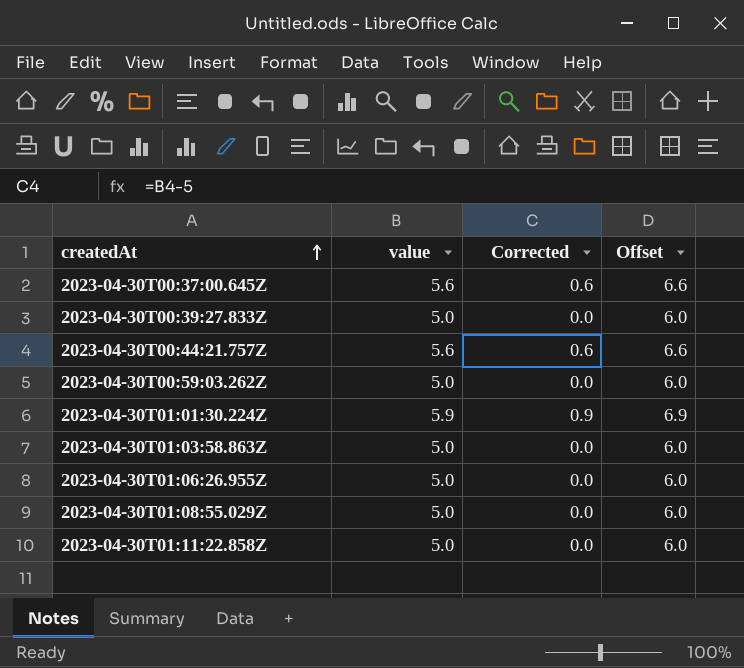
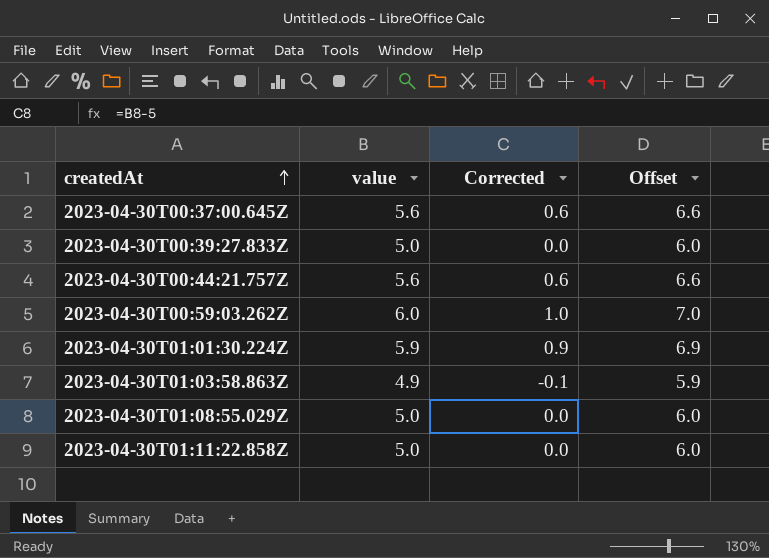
row 2023-04-30T01:06:26.955Z: 5.0 | 0.0 | 6.0 -> none
2023-04-30T00:59:03.262Z | value: 5.0 -> 6.0
2023-04-30T00:59:03.262Z | Corrected: 0.0 -> 1.0
2023-04-30T00:59:03.262Z | Offset: 6.0 -> 7.0
2023-04-30T01:03:58.863Z | value: 5.0 -> 4.9
2023-04-30T01:03:58.863Z | Corrected: 0.0 -> -0.1
2023-04-30T01:03:58.863Z | Offset: 6.0 -> 5.9

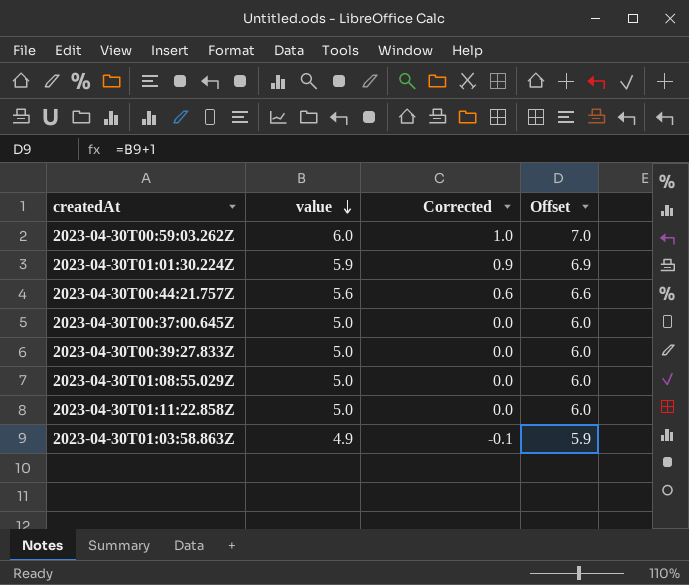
row order: createdAt ascending -> value descending
2023-04-30T00:37:00.645Z | value: 5.6 -> 5.0
2023-04-30T00:37:00.645Z | Corrected: 0.6 -> 0.0
2023-04-30T00:37:00.645Z | Offset: 6.6 -> 6.0

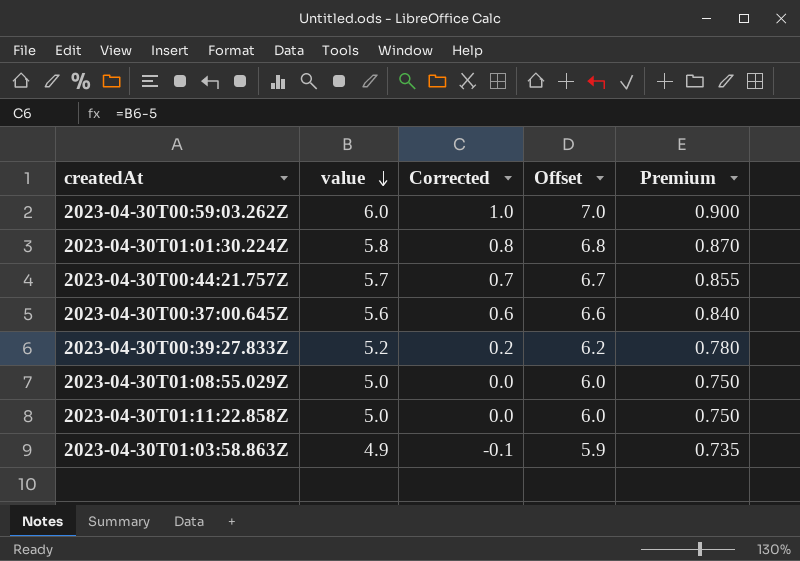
column Premium | formula: none -> [value] * 0.15
2023-04-30T01:01:30.224Z | value: 5.9 -> 5.8
2023-04-30T01:01:30.224Z | Corrected: 0.9 -> 0.8
2023-04-30T01:01:30.224Z | Offset: 6.9 -> 6.8
2023-04-30T00:44:21.757Z | value: 5.6 -> 5.7
2023-04-30T00:44:21.757Z | Corrected: 0.6 -> 0.7
2023-04-30T00:44:21.757Z | Offset: 6.6 -> 6.7
2023-04-30T00:37:00.645Z | value: 5.0 -> 5.6
2023-04-30T00:37:00.645Z | Corrected: 0.0 -> 0.6
2023-04-30T00:37:00.645Z | Offset: 6.0 -> 6.6
2023-04-30T00:39:27.833Z | value: 5.0 -> 5.2
2023-04-30T00:39:27.833Z | Corrected: 0.0 -> 0.2
2023-04-30T00:39:27.833Z | Offset: 6.0 -> 6.2

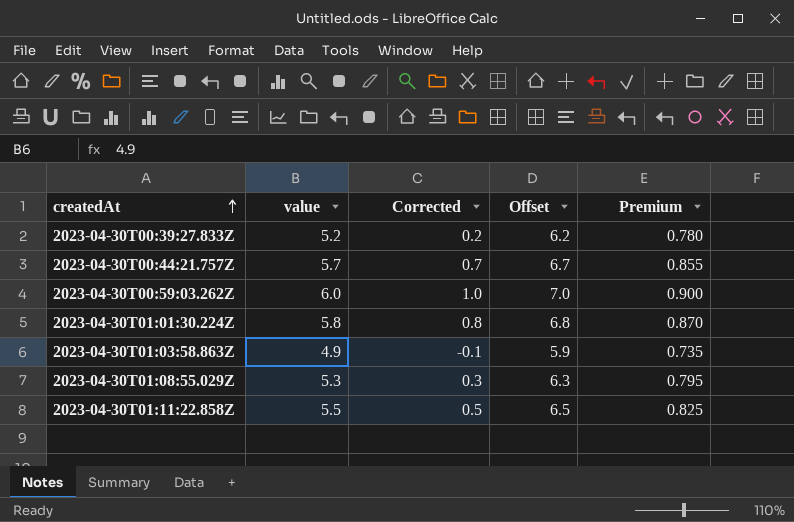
row order: value descending -> createdAt ascending
row 2023-04-30T00:37:00.645Z: 5.6 | 0.6 | 6.6 | 0.840 -> none
2023-04-30T01:08:55.029Z | value: 5.0 -> 5.3
2023-04-30T01:08:55.029Z | Corrected: 0.0 -> 0.3
2023-04-30T01:08:55.029Z | Offset: 6.0 -> 6.3
2023-04-30T01:08:55.029Z | Premium: 0.750 -> 0.795
2023-04-30T01:11:22.858Z | value: 5.0 -> 5.5
2023-04-30T01:11:22.858Z | Corrected: 0.0 -> 0.5
2023-04-30T01:11:22.858Z | Offset: 6.0 -> 6.5
2023-04-30T01:11:22.858Z | Premium: 0.750 -> 0.825

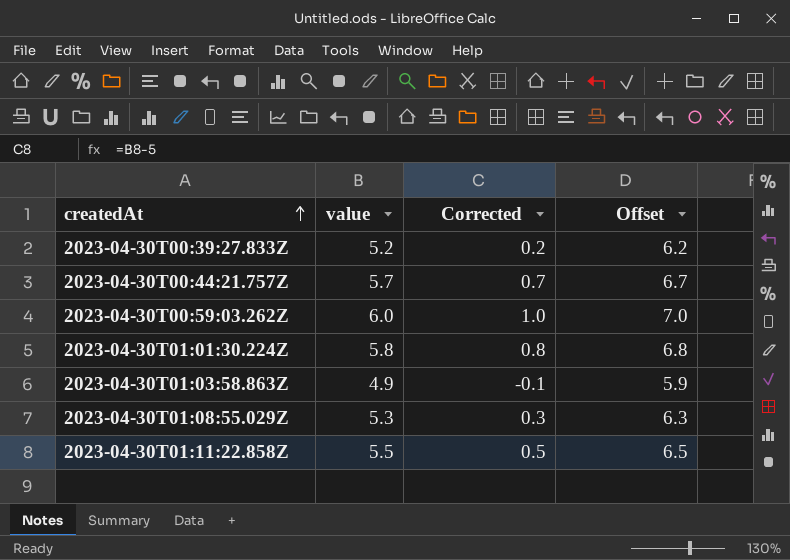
column Premium | formula: [value] * 0.15 -> none

